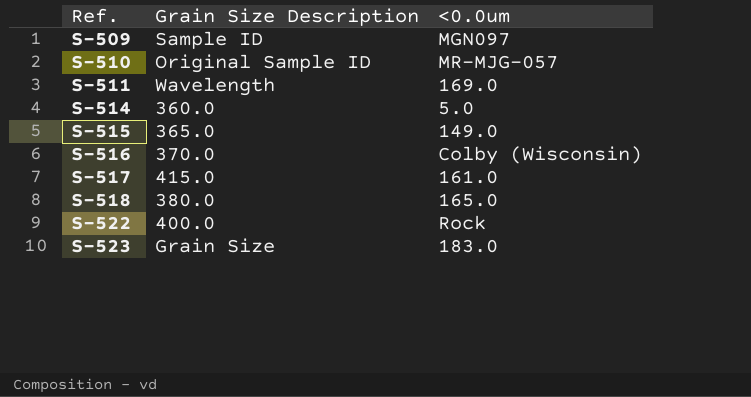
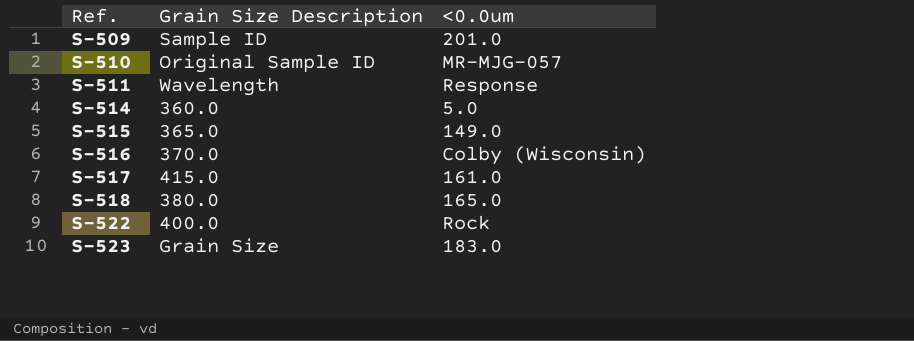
S-509 | <0.0um: MGN097 -> 201.0
S-511 | <0.0um: 169.0 -> Response

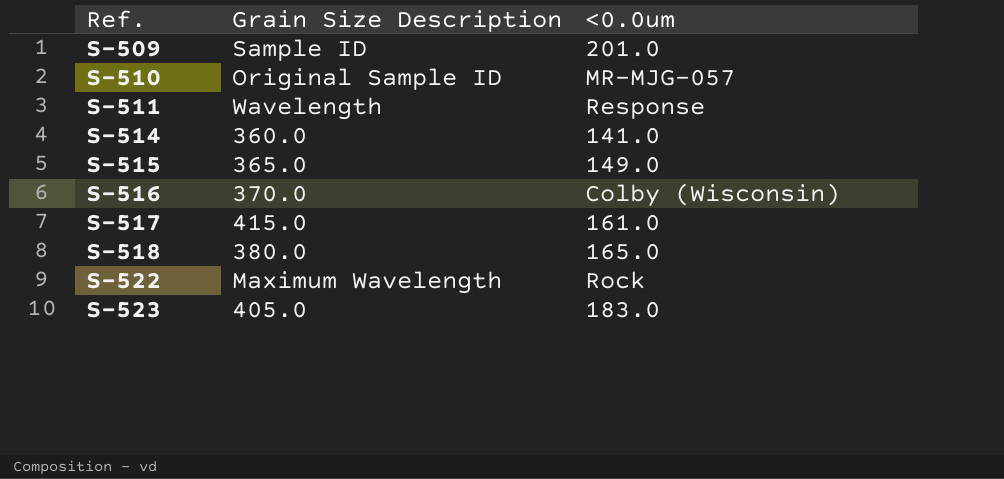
S-514 | <0.0um: 5.0 -> 141.0
S-522 | Grain Size Description: 400.0 -> Maximum Wavelength
S-523 | Grain Size Description: Grain Size -> 405.0

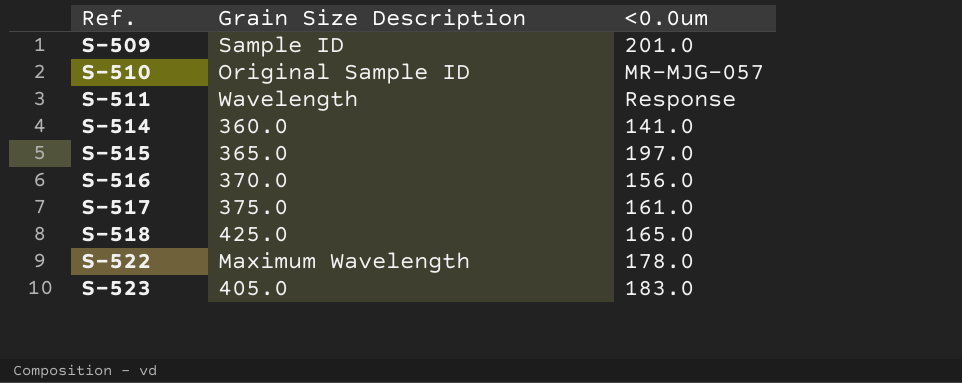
S-515 | <0.0um: 149.0 -> 197.0
S-516 | <0.0um: Colby (Wisconsin) -> 156.0
S-517 | Grain Size Description: 415.0 -> 375.0
S-518 | Grain Size Description: 380.0 -> 425.0
S-522 | <0.0um: Rock -> 178.0

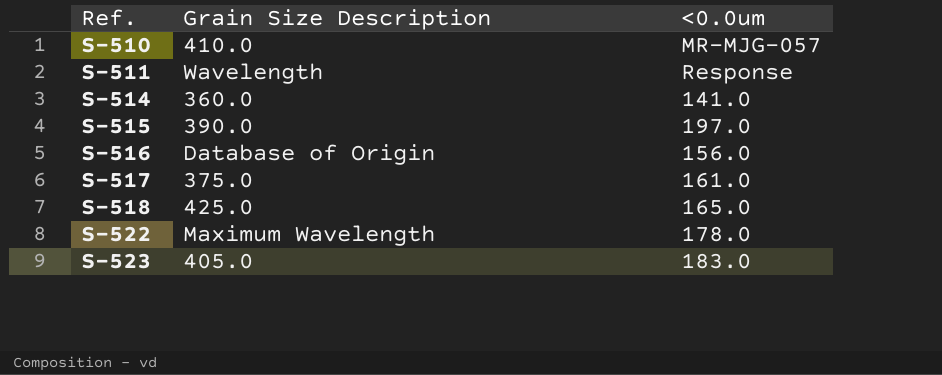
row S-509: Sample ID | 201.0 -> none
S-510 | Grain Size Description: Original Sample ID -> 410.0
S-515 | Grain Size Description: 365.0 -> 390.0
S-516 | Grain Size Description: 370.0 -> Database of Origin

